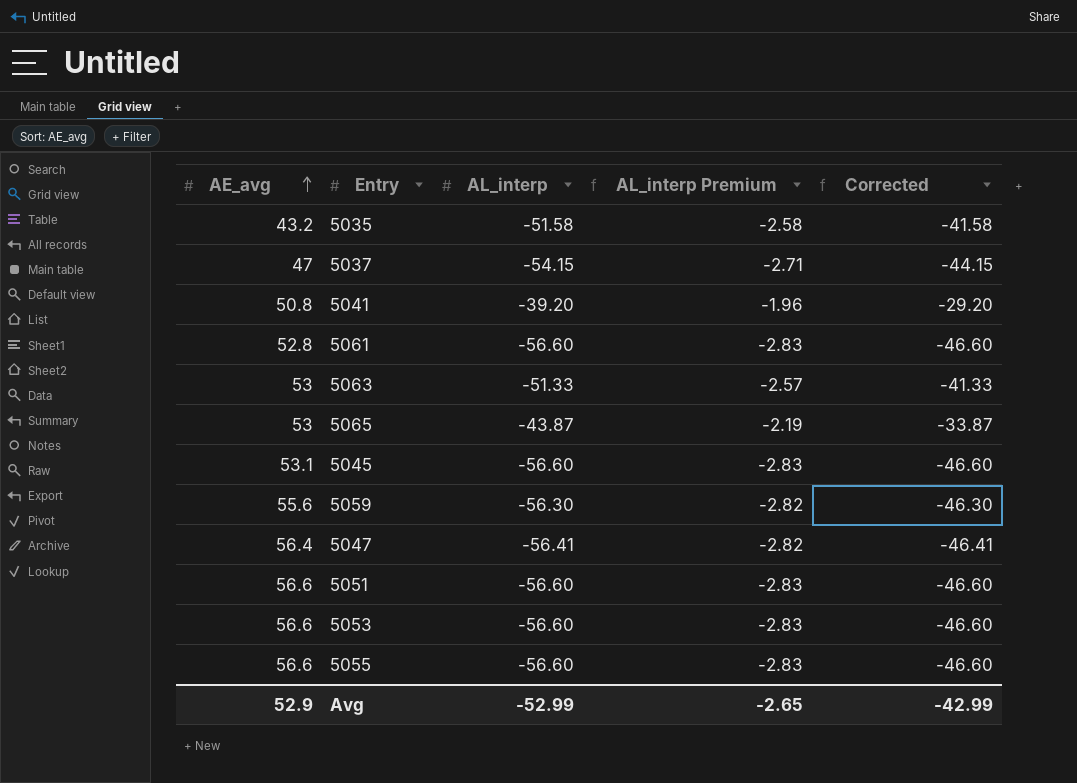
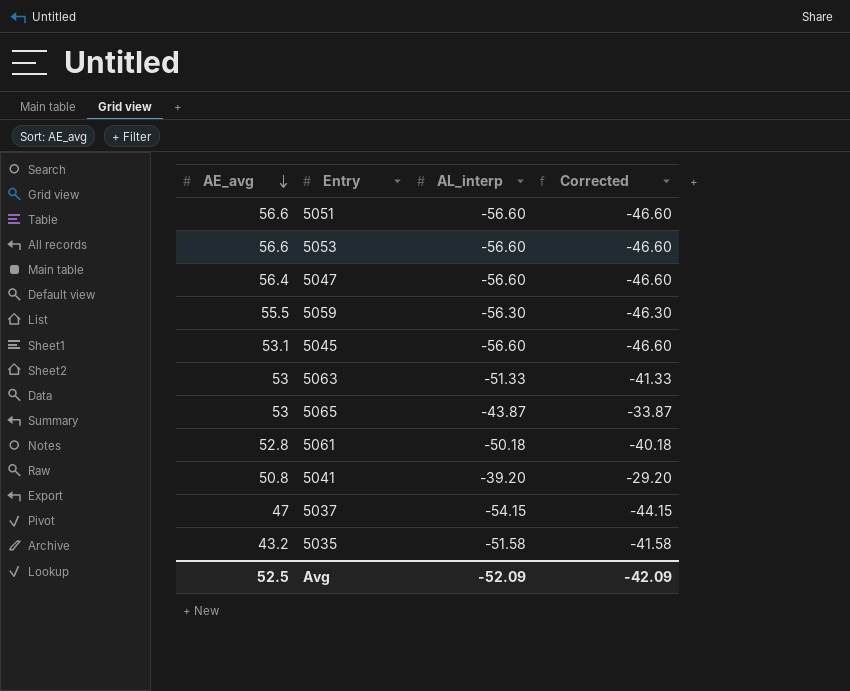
row order: AE_avg ascending -> AE_avg descending
column AL_interp Premium | formula: [AL_interp] * 0.05 -> none
row 5055: 56.6 | -56.60 | -2.83 | -46.60 -> none
5047 | AL_interp: -56.41 -> -56.60
5047 | Corrected: -46.41 -> -46.60
5059 | AE_avg: 55.6 -> 55.5
5061 | AL_interp: -56.60 -> -50.18
5061 | Corrected: -46.60 -> -40.18
Avg | AE_avg: 52.9 -> 52.5
Avg | AL_interp: -52.99 -> -52.09
Avg | Corrected: -42.99 -> -42.09

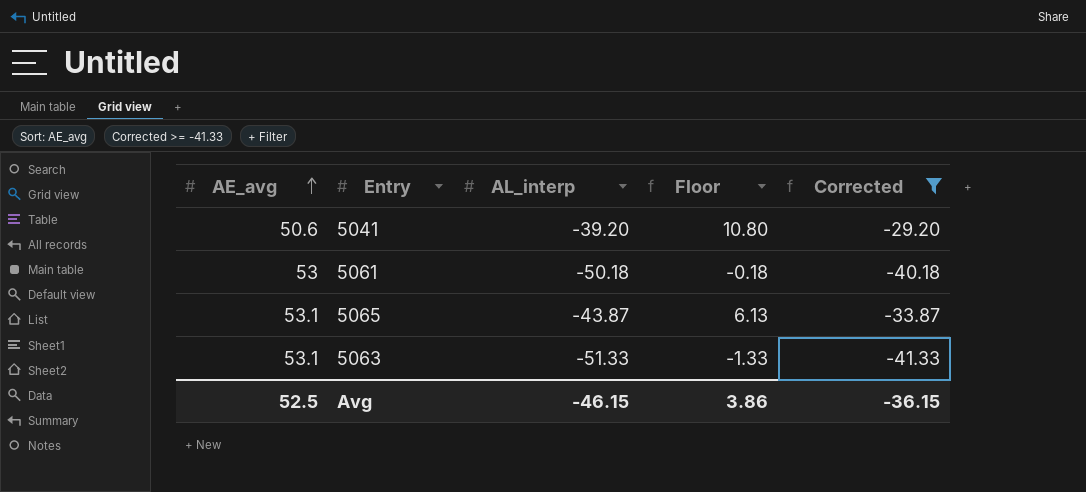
filter: none -> Corrected >= -41.33
row order: AE_avg descending -> AE_avg ascending
column Floor | formula: none -> [AL_interp] + 50
5041 | AE_avg: 50.8 -> 50.6
5061 | AE_avg: 52.8 -> 53
5065 | AE_avg: 53 -> 53.1
5063 | AE_avg: 53 -> 53.1
Avg | AL_interp: -52.09 -> -46.15
Avg | Corrected: -42.09 -> -36.15

